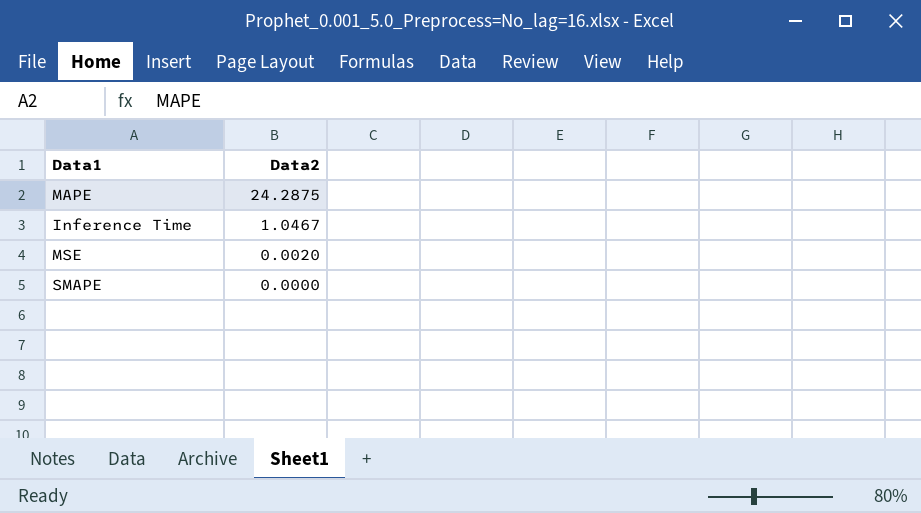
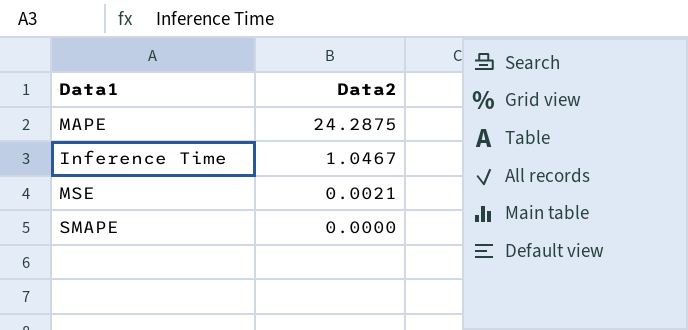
MSE | Data2: 0.0020 -> 0.0021

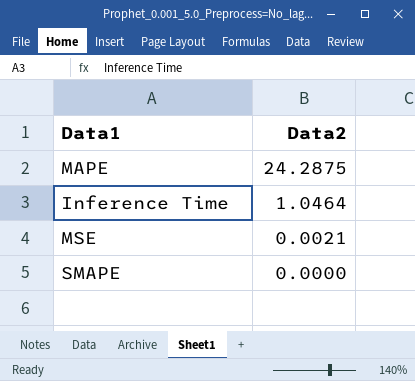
Inference Time | Data2: 1.0467 -> 1.0464

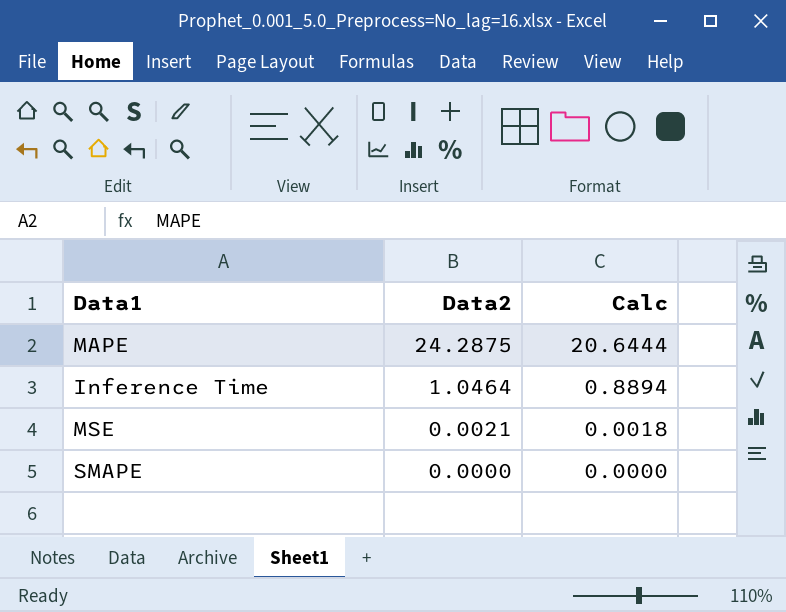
column Calc | formula: none -> [Data2] * 0.85

